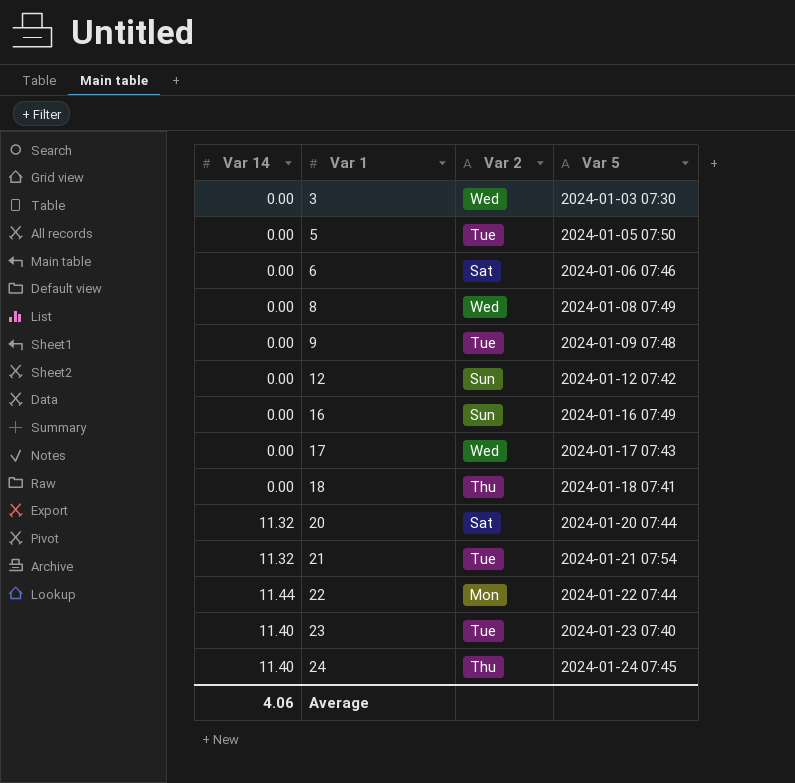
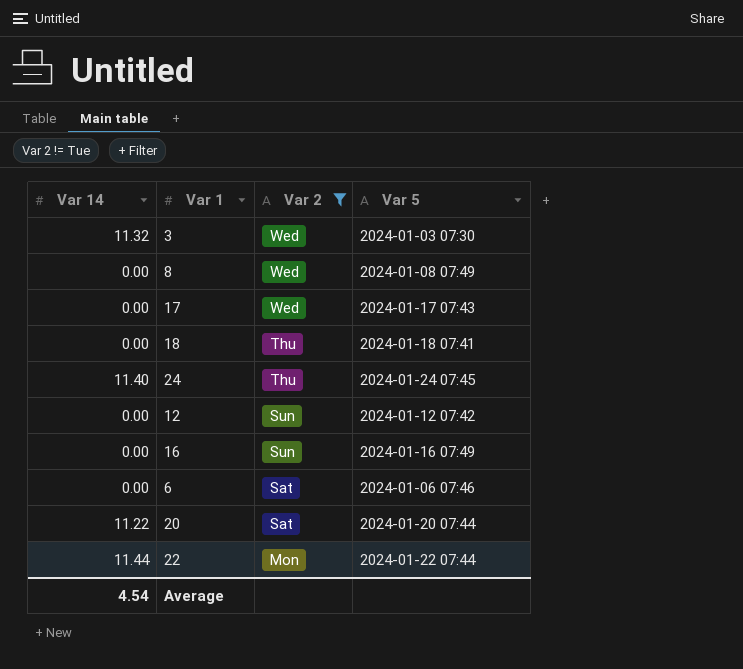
filter: none -> Var 2 != Tue
row order: Var 1 ascending -> Var 2 descending
3 | Var 14: 0.00 -> 11.32
20 | Var 14: 11.32 -> 11.22
Average | Var 14: 4.06 -> 4.54

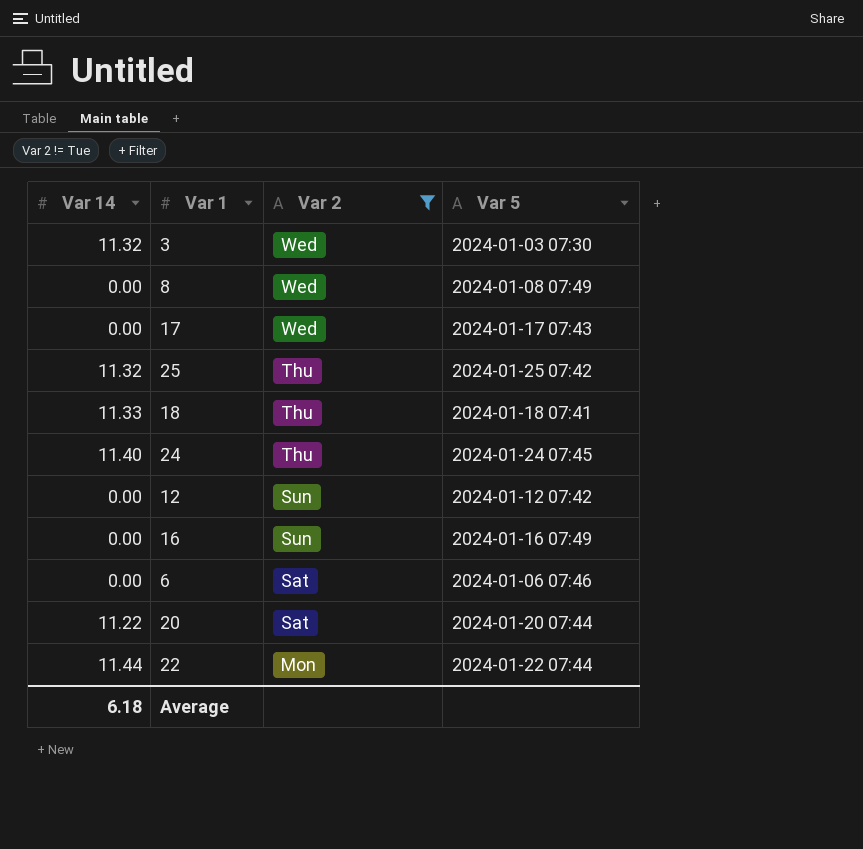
row 25: none -> 11.32 | Thu | 2024-01-25 07:42
18 | Var 14: 0.00 -> 11.33
Average | Var 14: 4.54 -> 6.18

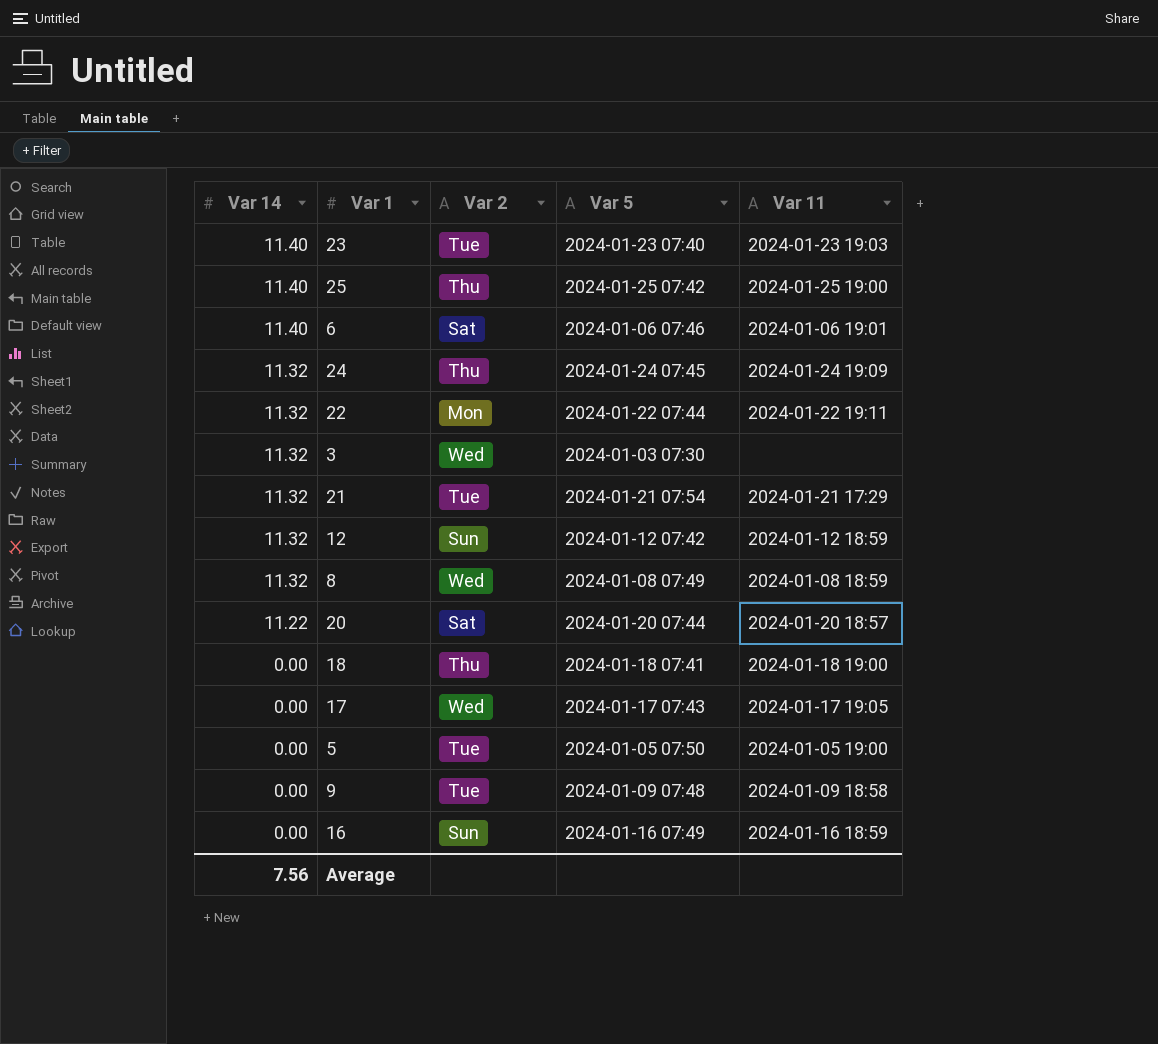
filter: Var 2 != Tue -> none
row order: Var 2 descending -> Var 14 descending
column Var 11 | position: none -> 5
25 | Var 14: 11.32 -> 11.40
6 | Var 14: 0.00 -> 11.40
24 | Var 14: 11.40 -> 11.32
22 | Var 14: 11.44 -> 11.32
12 | Var 14: 0.00 -> 11.32
8 | Var 14: 0.00 -> 11.32
18 | Var 14: 11.33 -> 0.00
Average | Var 14: 6.18 -> 7.56

